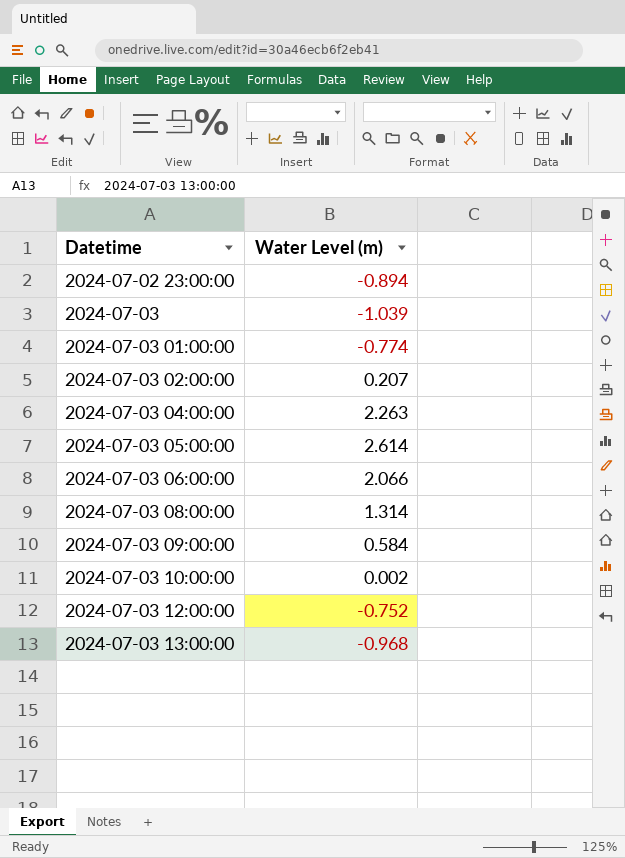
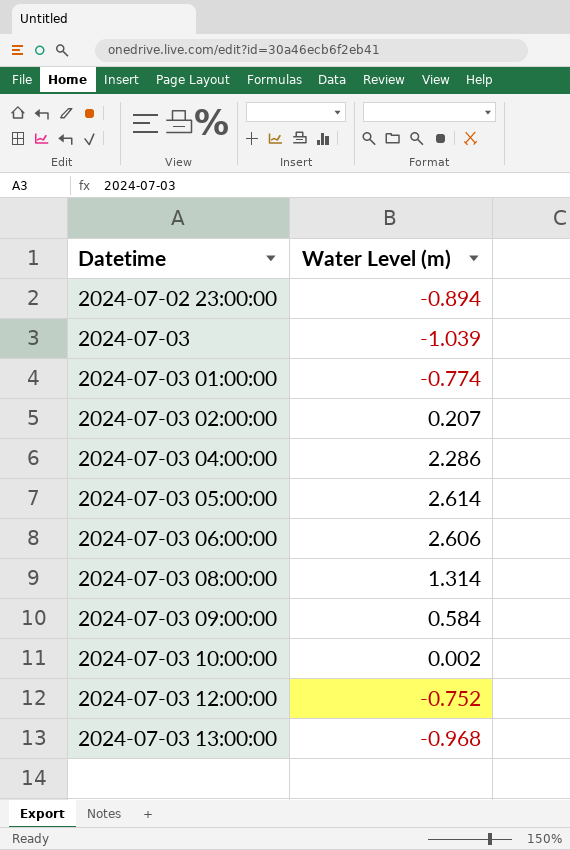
2024-07-03 04:00:00 | Water Level (m): 2.263 -> 2.286
2024-07-03 06:00:00 | Water Level (m): 2.066 -> 2.606

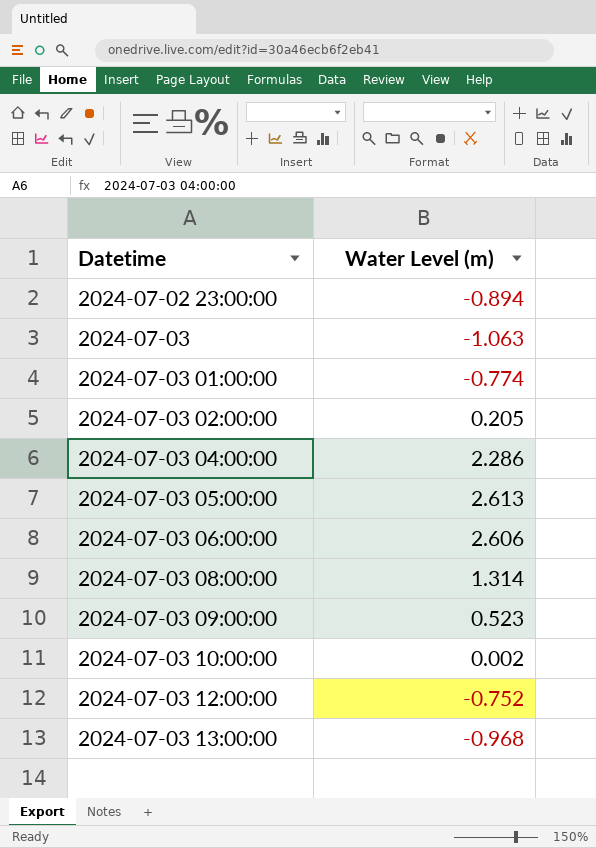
2024-07-03 | Water Level (m): -1.039 -> -1.063
2024-07-03 02:00:00 | Water Level (m): 0.207 -> 0.205
2024-07-03 05:00:00 | Water Level (m): 2.614 -> 2.613
2024-07-03 09:00:00 | Water Level (m): 0.584 -> 0.523

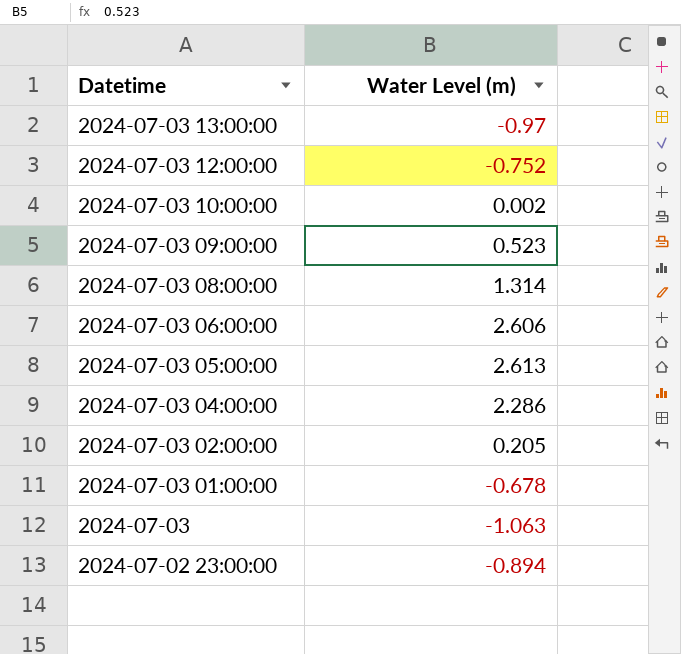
row order: Datetime ascending -> Datetime descending
2024-07-03 13:00:00 | Water Level (m): -0.968 -> -0.97
2024-07-03 01:00:00 | Water Level (m): -0.774 -> -0.678

